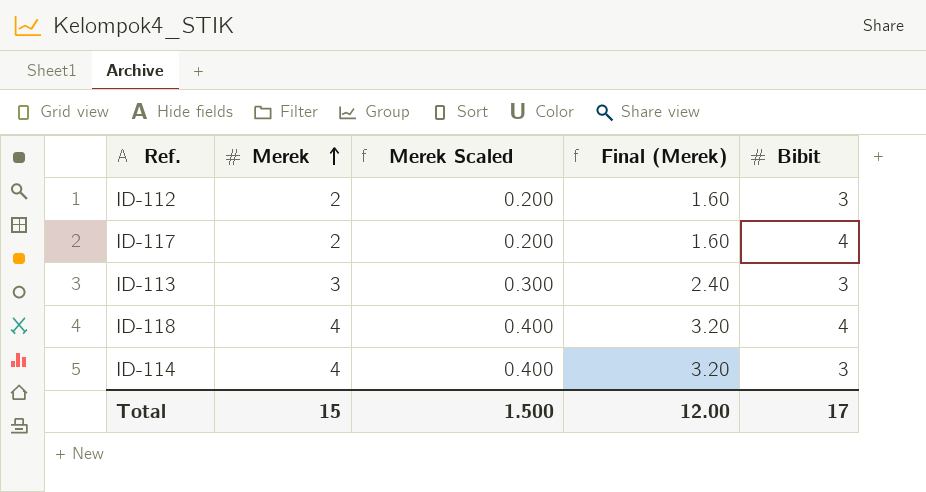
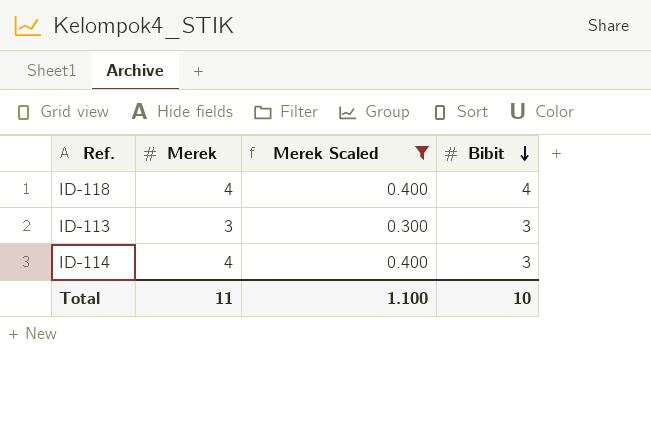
filter: none -> Merek Scaled != 0.200
row order: Merek ascending -> Bibit descending
column Final (Merek) | formula: [Merek] * 0.8 -> none
Total | Merek: 15 -> 11
Total | Merek Scaled: 1.500 -> 1.100
Total | Bibit: 17 -> 10

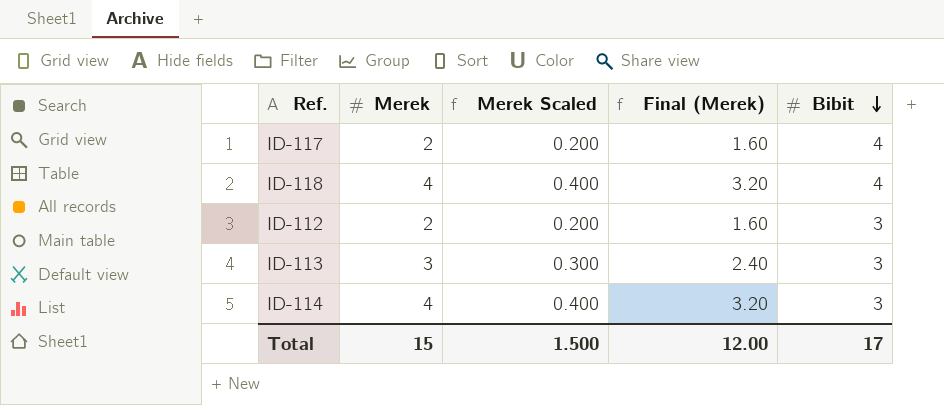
filter: Merek Scaled != 0.200 -> none
column Final (Merek) | formula: none -> [Merek] * 0.8
Total | Merek: 11 -> 15
Total | Merek Scaled: 1.100 -> 1.500
Total | Bibit: 10 -> 17

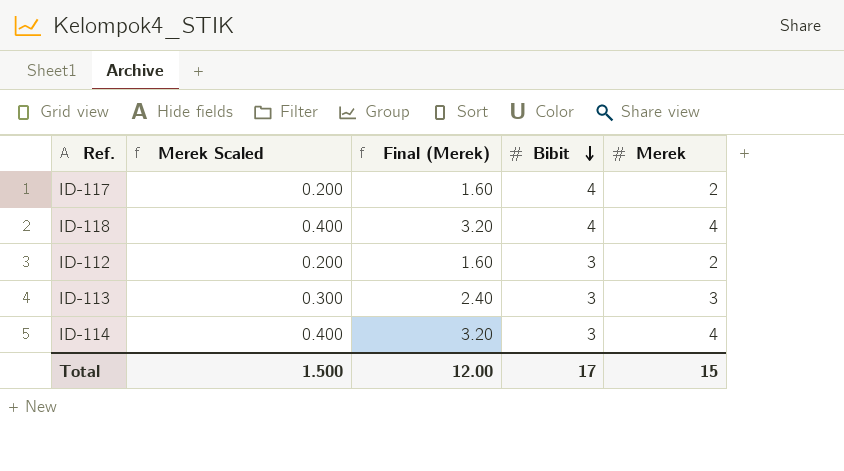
column Merek | position: 2 -> 5

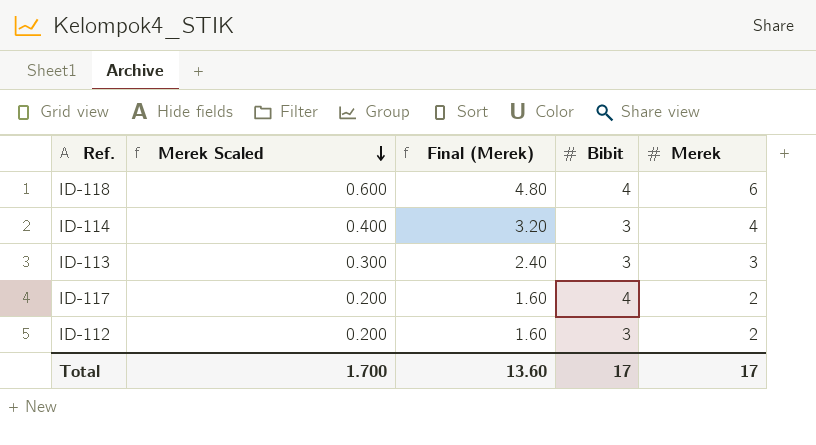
row order: Bibit descending -> Merek Scaled descending
ID-118 | Merek Scaled: 0.400 -> 0.600
ID-118 | Final (Merek): 3.20 -> 4.80
ID-118 | Merek: 4 -> 6
Total | Merek Scaled: 1.500 -> 1.700
Total | Final (Merek): 12.00 -> 13.60
Total | Merek: 15 -> 17

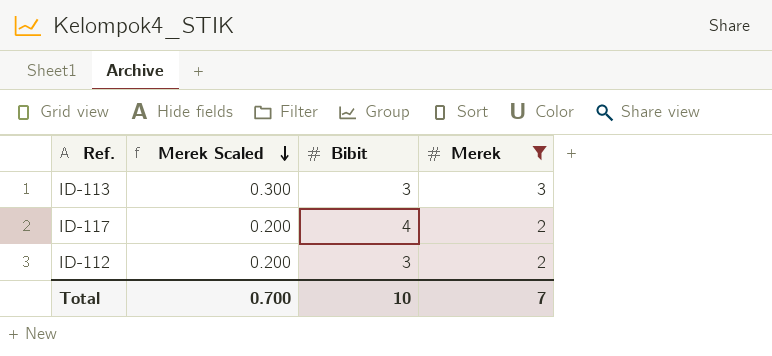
filter: none -> Merek <= 3
column Final (Merek) | formula: [Merek] * 0.8 -> none
Total | Merek Scaled: 1.700 -> 0.700
Total | Bibit: 17 -> 10
Total | Merek: 17 -> 7

